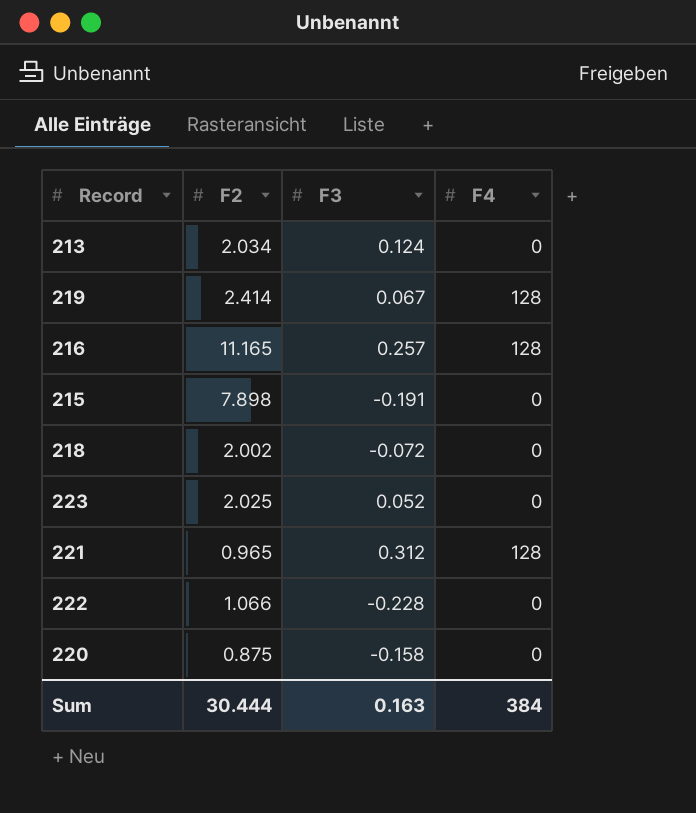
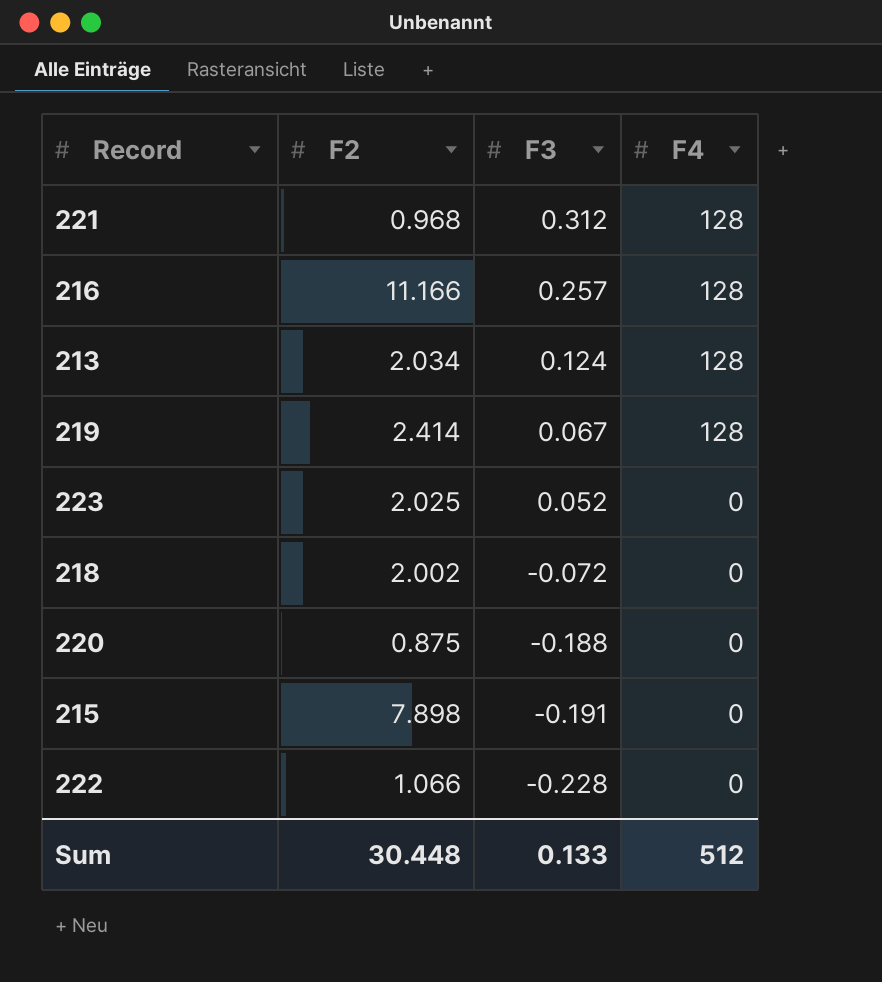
row order: none -> F3 descending
221 | F2: 0.965 -> 0.968
216 | F2: 11.165 -> 11.166
213 | F4: 0 -> 128
220 | F3: -0.158 -> -0.188
Sum | F2: 30.444 -> 30.448
Sum | F3: 0.163 -> 0.133
Sum | F4: 384 -> 512

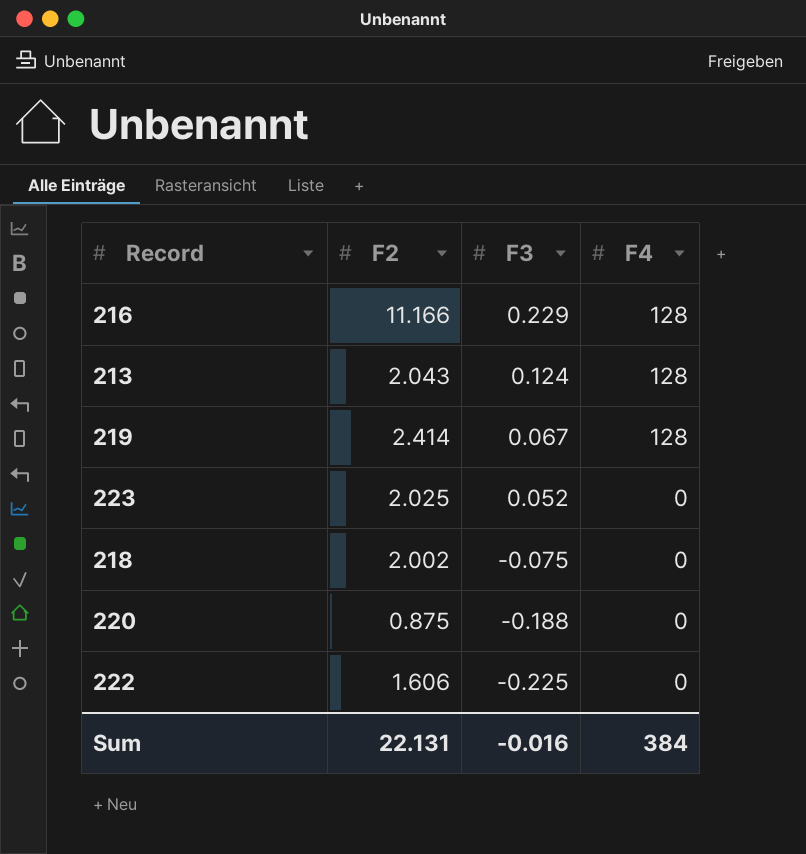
row 221: 0.968 | 0.312 | 128 -> none
row 215: 7.898 | -0.191 | 0 -> none
216 | F3: 0.257 -> 0.229
213 | F2: 2.034 -> 2.043
218 | F3: -0.072 -> -0.075
222 | F2: 1.066 -> 1.606
222 | F3: -0.228 -> -0.225
Sum | F2: 30.448 -> 22.131
Sum | F3: 0.133 -> -0.016
Sum | F4: 512 -> 384

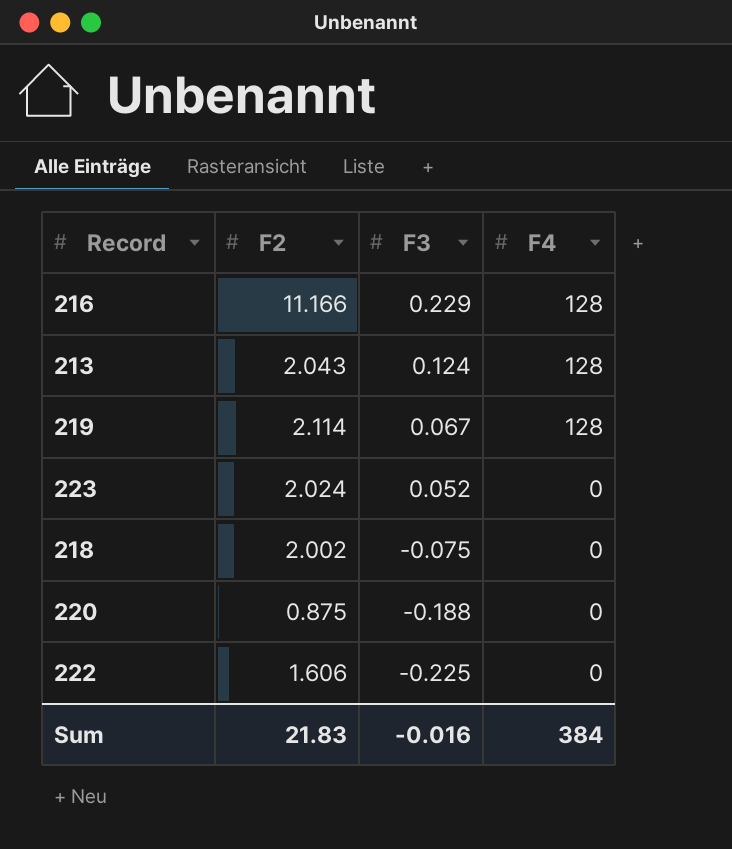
219 | F2: 2.414 -> 2.114
223 | F2: 2.025 -> 2.024
Sum | F2: 22.131 -> 21.83

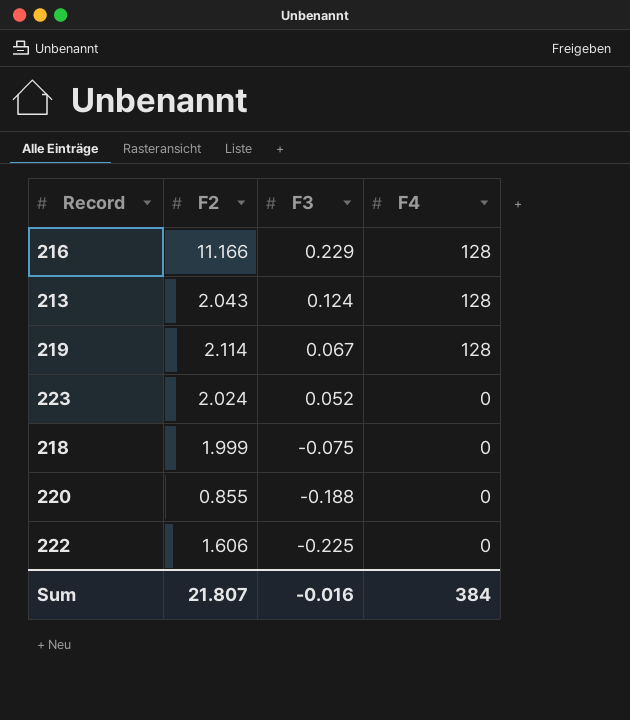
218 | F2: 2.002 -> 1.999
220 | F2: 0.875 -> 0.855
Sum | F2: 21.83 -> 21.807

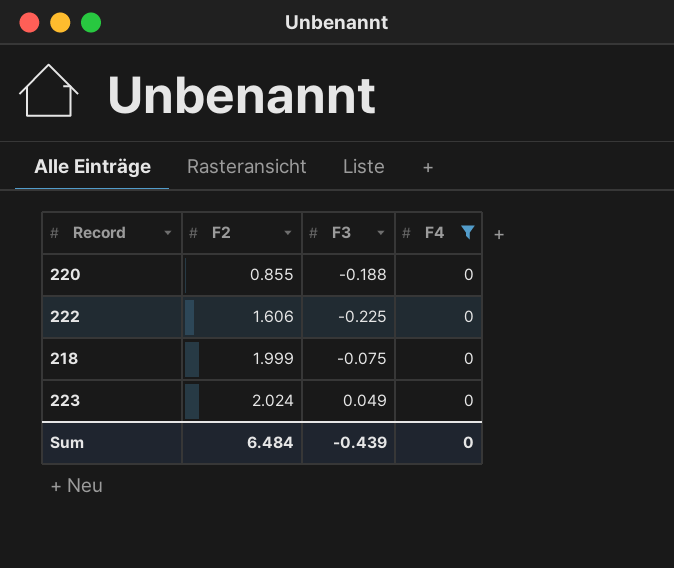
filter: none -> F4 = 0
row order: F3 descending -> F2 ascending
223 | F3: 0.052 -> 0.049
Sum | F2: 21.807 -> 6.484
Sum | F3: -0.016 -> -0.439
Sum | F4: 384 -> 0

